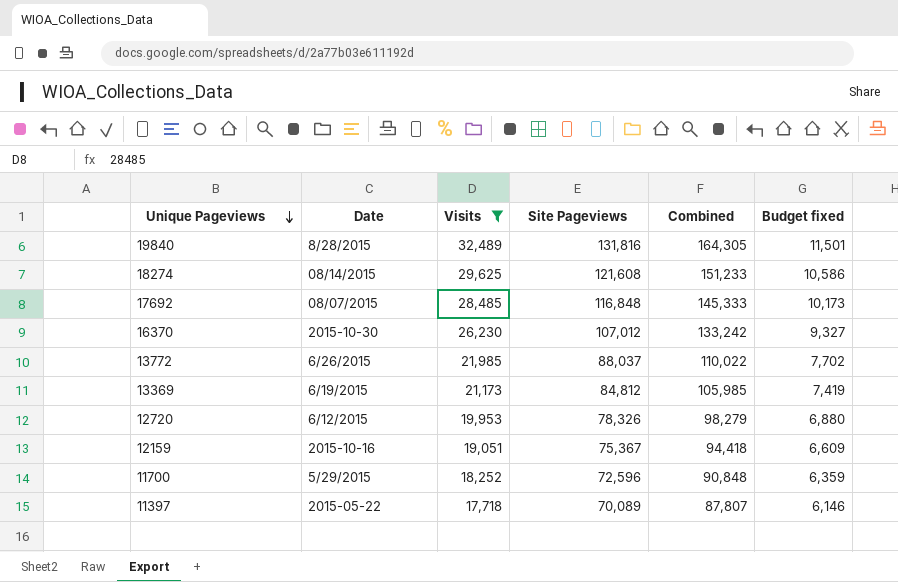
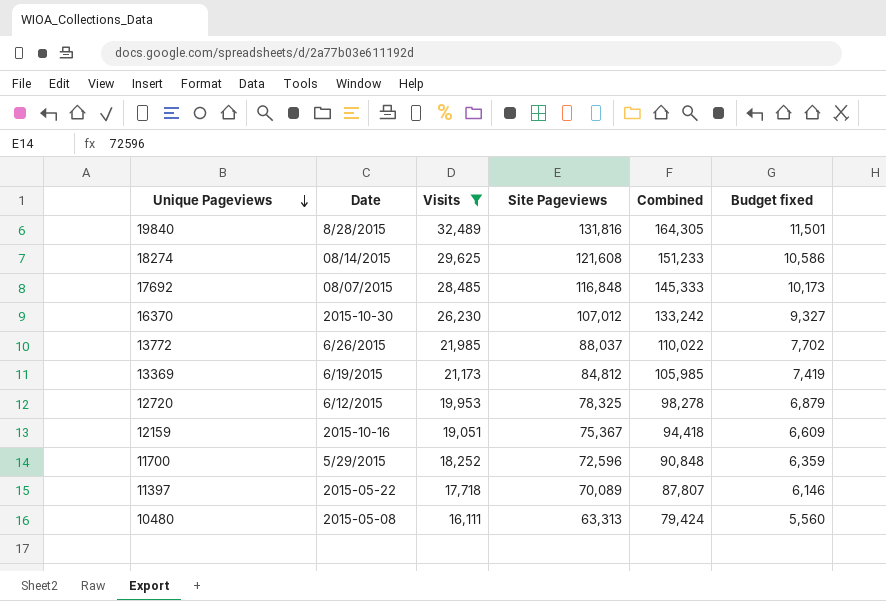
12720 | Site Pageviews: 78,326 -> 78,325
12720 | Combined: 98,279 -> 98,278
12720 | Budget fixed: 6,880 -> 6,879
row 10480: none -> 2015-05-08 | 16,111 | 63,313 | 79,424 | 5,560

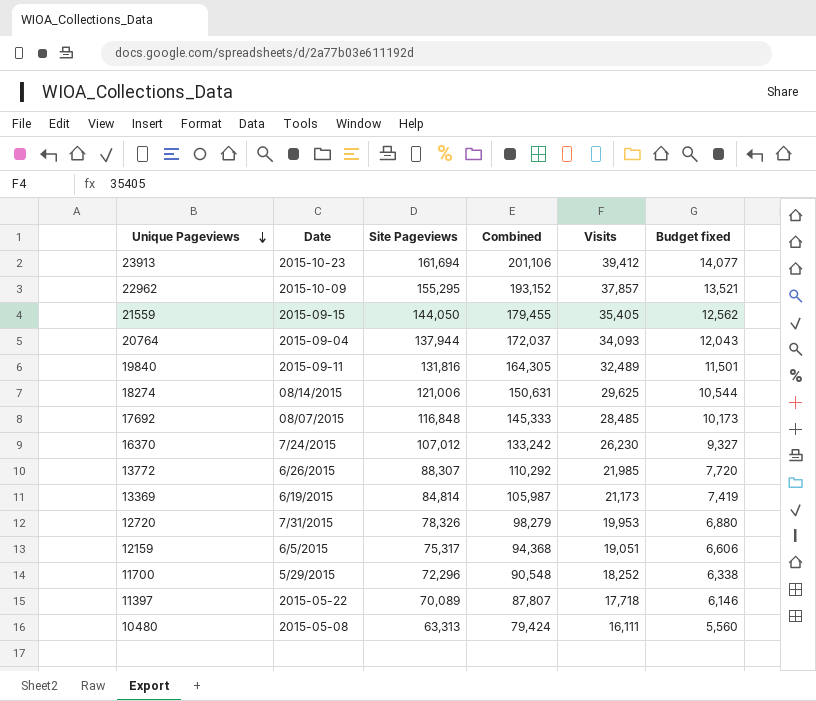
filter: Visits <= 32,489 -> none
column Visits | position: 3 -> 5
19840 | Date: 8/28/2015 -> 2015-09-11
18274 | Site Pageviews: 121,608 -> 121,006
18274 | Combined: 151,233 -> 150,631
18274 | Budget fixed: 10,586 -> 10,544
16370 | Date: 2015-10-30 -> 7/24/2015
13772 | Site Pageviews: 88,037 -> 88,307
13772 | Combined: 110,022 -> 110,292
13772 | Budget fixed: 7,702 -> 7,720
13369 | Site Pageviews: 84,812 -> 84,814
13369 | Combined: 105,985 -> 105,987
12720 | Date: 6/12/2015 -> 7/31/2015
12720 | Site Pageviews: 78,325 -> 78,326
12720 | Combined: 98,278 -> 98,279
12720 | Budget fixed: 6,879 -> 6,880
12159 | Date: 2015-10-16 -> 6/5/2015
12159 | Site Pageviews: 75,367 -> 75,317
12159 | Combined: 94,418 -> 94,368
12159 | Budget fixed: 6,609 -> 6,606
11700 | Site Pageviews: 72,596 -> 72,296
11700 | Combined: 90,848 -> 90,548
11700 | Budget fixed: 6,359 -> 6,338

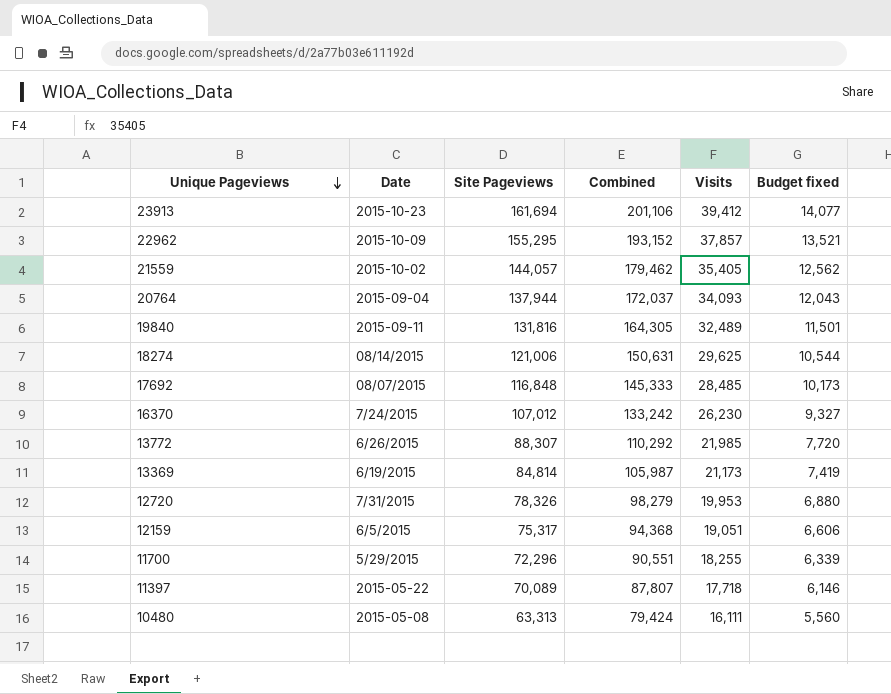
21559 | Date: 2015-09-15 -> 2015-10-02
21559 | Site Pageviews: 144,050 -> 144,057
21559 | Combined: 179,455 -> 179,462
11700 | Combined: 90,548 -> 90,551
11700 | Visits: 18,252 -> 18,255
11700 | Budget fixed: 6,338 -> 6,339

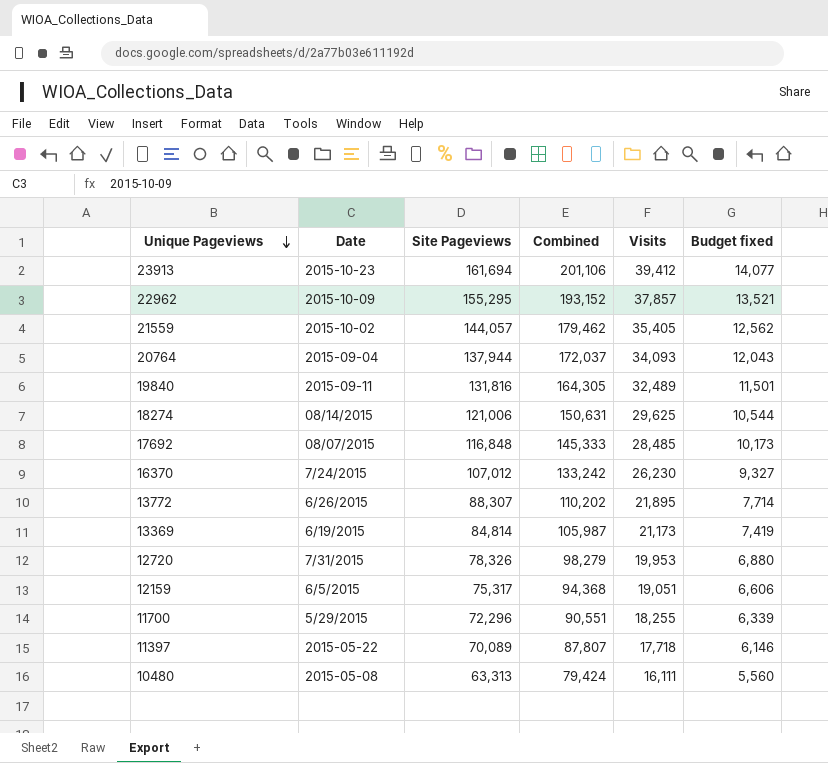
13772 | Combined: 110,292 -> 110,202
13772 | Visits: 21,985 -> 21,895
13772 | Budget fixed: 7,720 -> 7,714

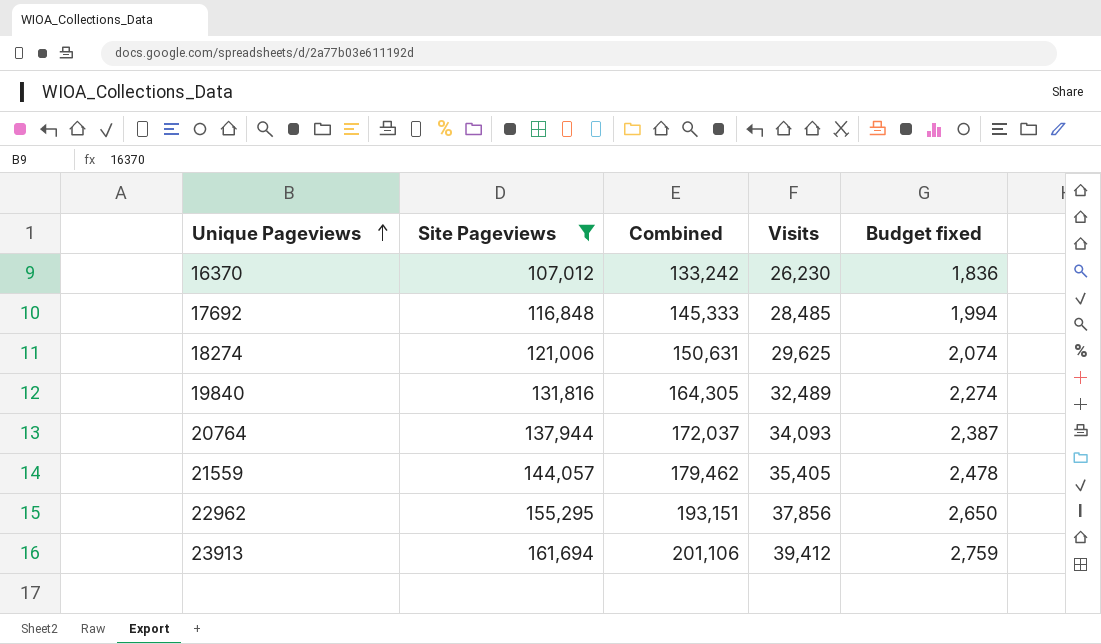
filter: none -> Site Pageviews >= 107,012
row order: Unique Pageviews descending -> Unique Pageviews ascending
column Date | position: 2 -> none
column Budget fixed | formula: [Combined] * 0.07 -> [Visits] * 0.07
22962 | Combined: 193,152 -> 193,151
22962 | Visits: 37,857 -> 37,856

